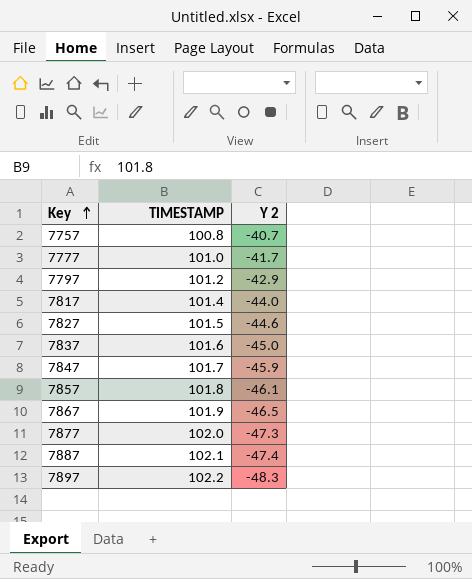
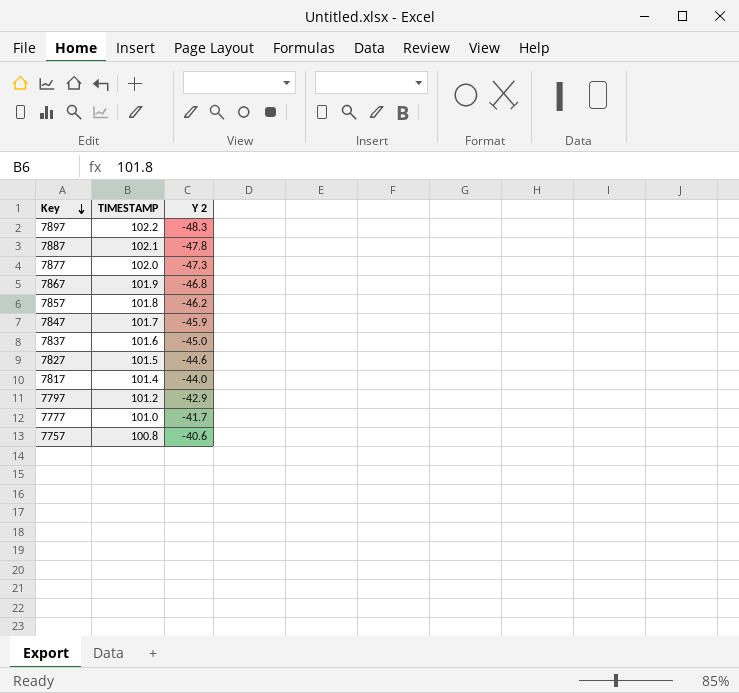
row order: Key ascending -> Key descending
7887 | Y 2: -47.4 -> -47.8
7867 | Y 2: -46.5 -> -46.8
7857 | Y 2: -46.1 -> -46.2
7757 | Y 2: -40.7 -> -40.6

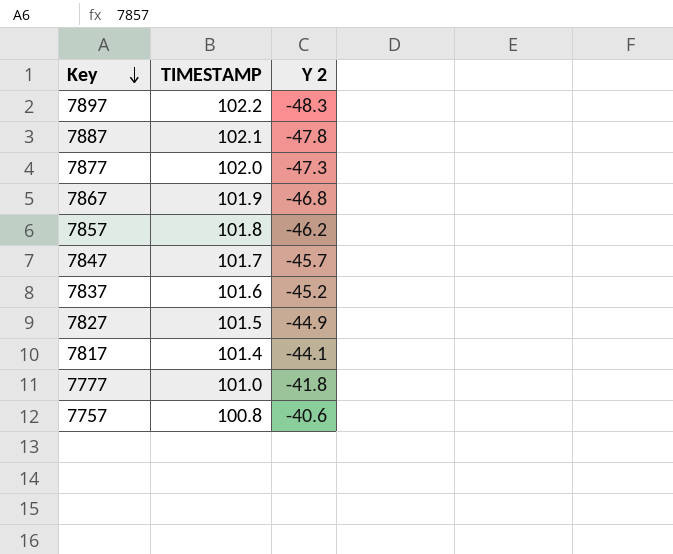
row 7797: 101.2 | -42.9 -> none
7847 | Y 2: -45.9 -> -45.7
7837 | Y 2: -45.0 -> -45.2
7827 | Y 2: -44.6 -> -44.9
7817 | Y 2: -44.0 -> -44.1
7777 | Y 2: -41.7 -> -41.8

